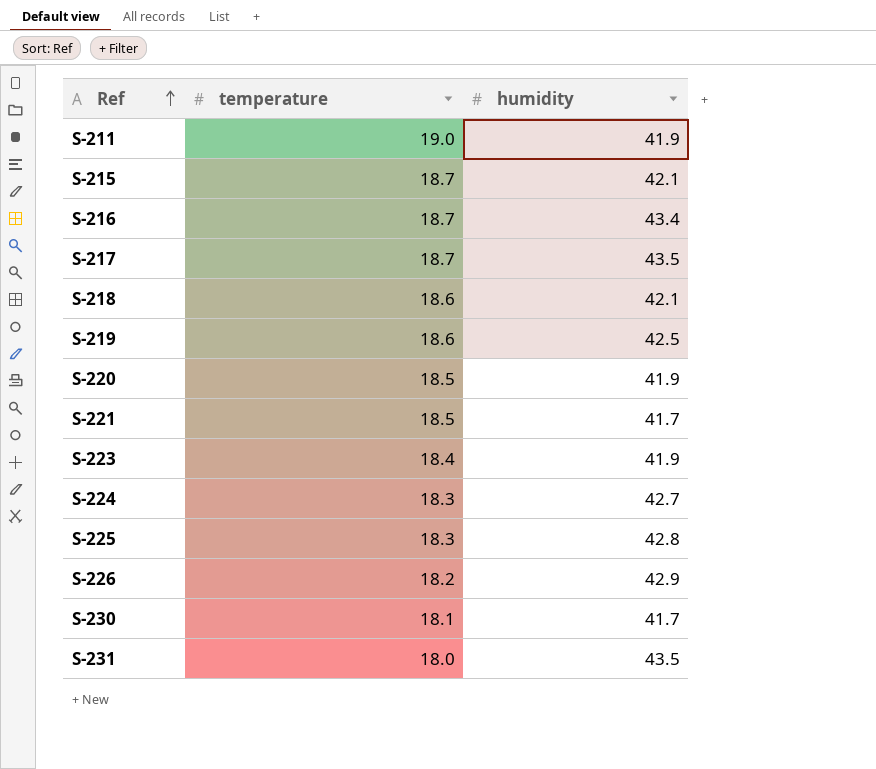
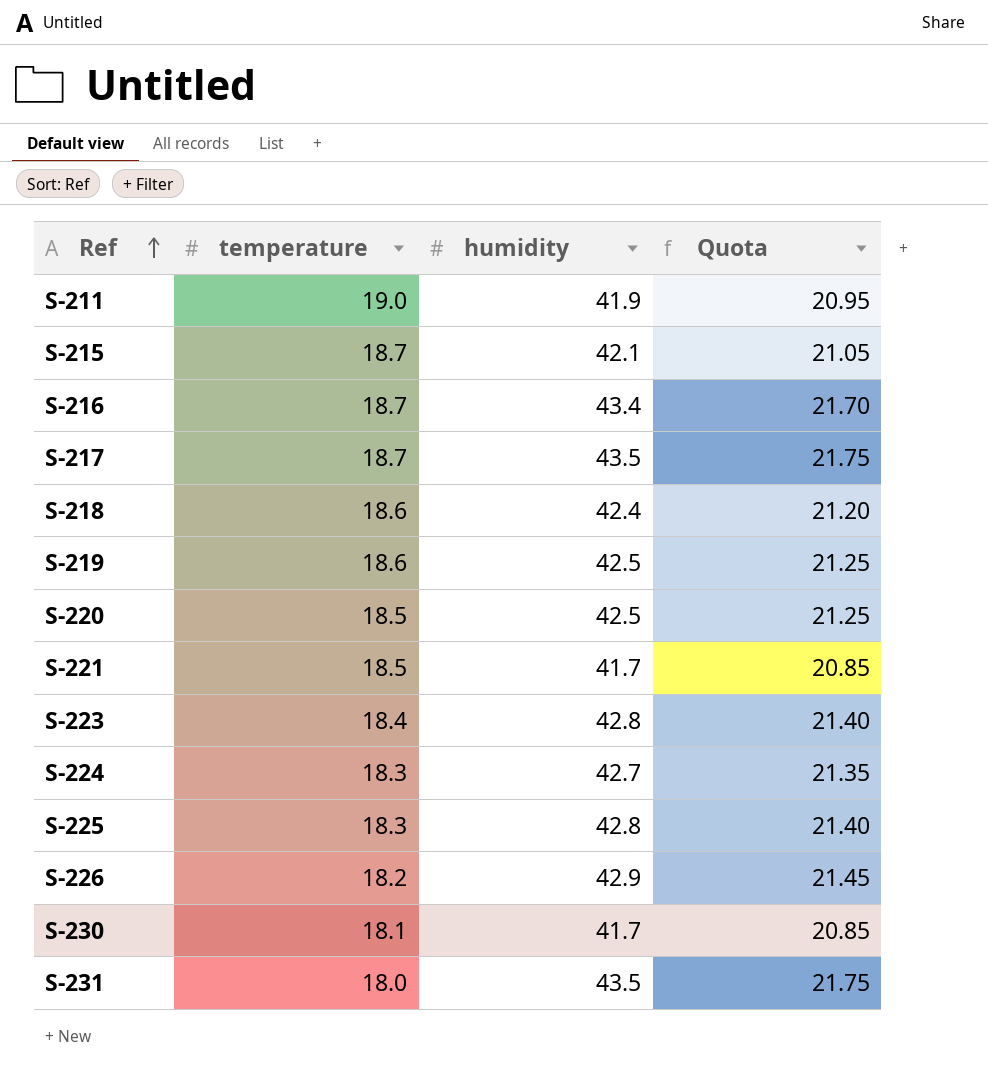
column Quota | formula: none -> [humidity] * 0.5
S-218 | humidity: 42.1 -> 42.4
S-220 | humidity: 41.9 -> 42.5
S-223 | humidity: 41.9 -> 42.8

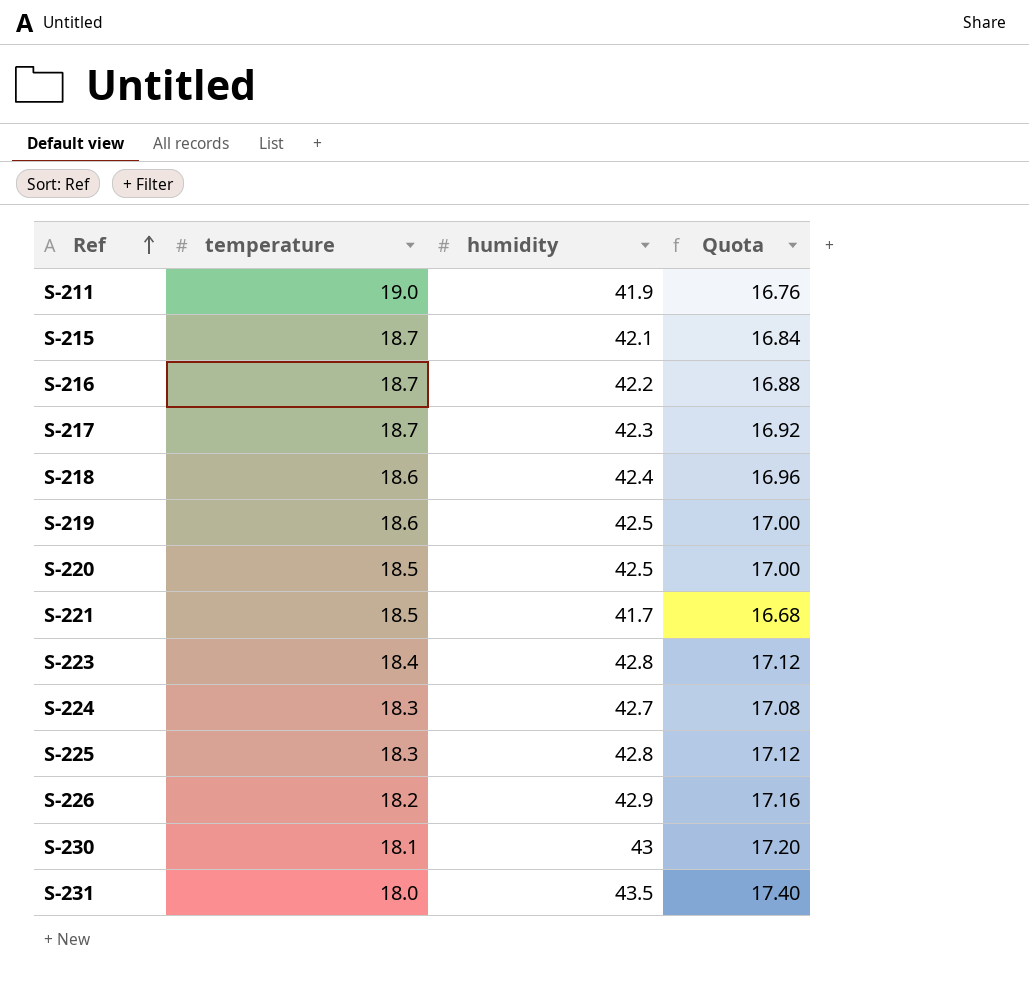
column Quota | formula: [humidity] * 0.5 -> [humidity] * 0.4
S-216 | humidity: 43.4 -> 42.2
S-217 | humidity: 43.5 -> 42.3
S-230 | humidity: 41.7 -> 43

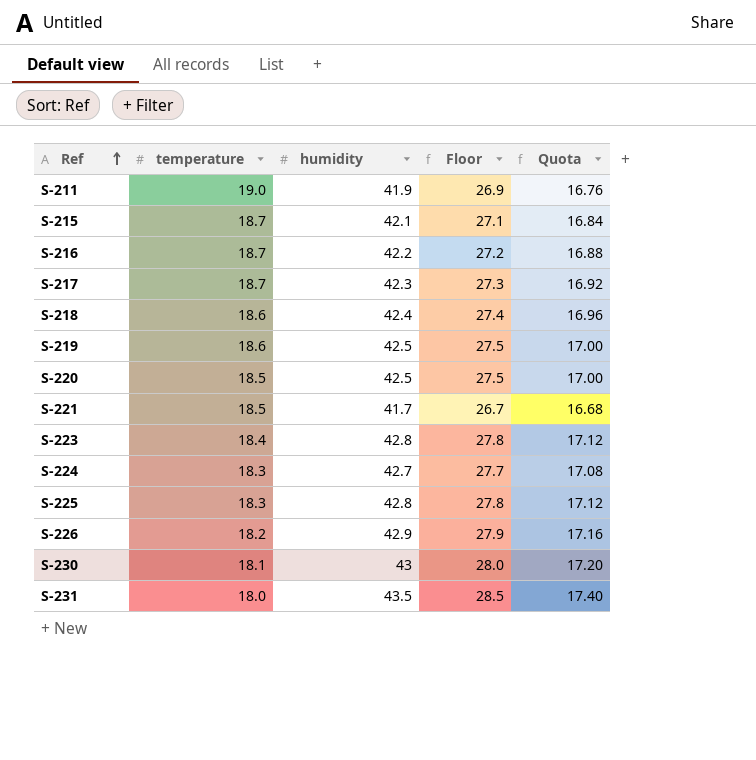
column Floor | formula: none -> [humidity] - 15

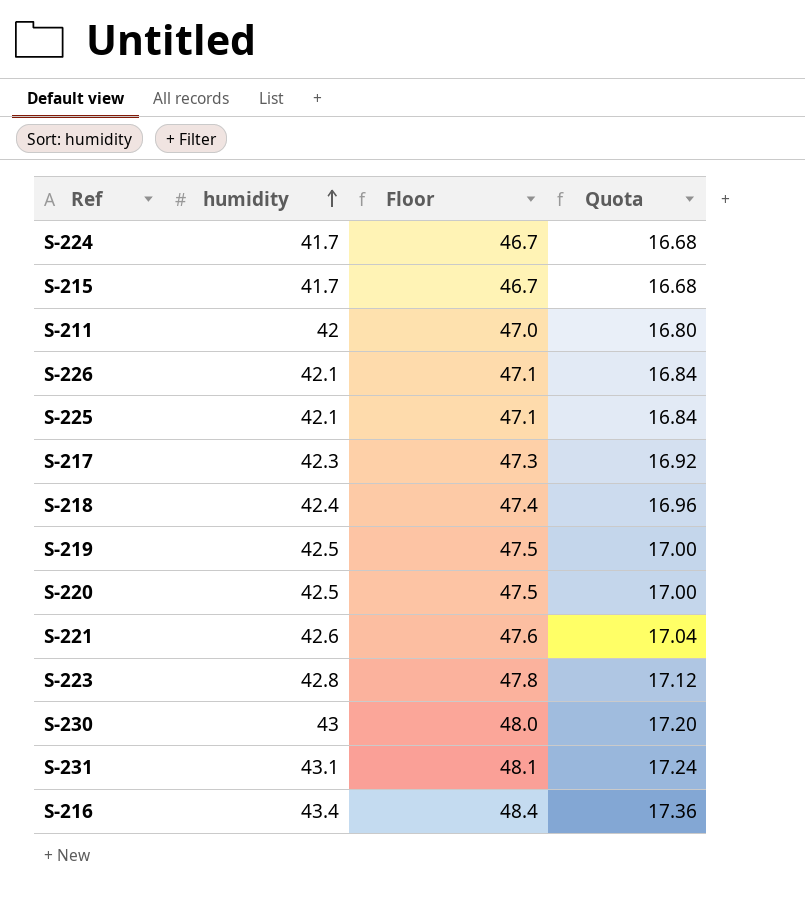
row order: Ref ascending -> humidity ascending
column temperature | position: 2 -> none
column Floor | formula: [humidity] - 15 -> [humidity] + 5
S-224 | humidity: 42.7 -> 41.7
S-224 | Quota: 17.08 -> 16.68
S-215 | humidity: 42.1 -> 41.7
S-215 | Quota: 16.84 -> 16.68
S-211 | humidity: 41.9 -> 42
S-211 | Quota: 16.76 -> 16.80
S-226 | humidity: 42.9 -> 42.1
S-226 | Quota: 17.16 -> 16.84
S-225 | humidity: 42.8 -> 42.1
S-225 | Quota: 17.12 -> 16.84
S-221 | humidity: 41.7 -> 42.6
S-221 | Quota: 16.68 -> 17.04
S-231 | humidity: 43.5 -> 43.1
S-231 | Quota: 17.40 -> 17.24
S-216 | humidity: 42.2 -> 43.4
S-216 | Quota: 16.88 -> 17.36

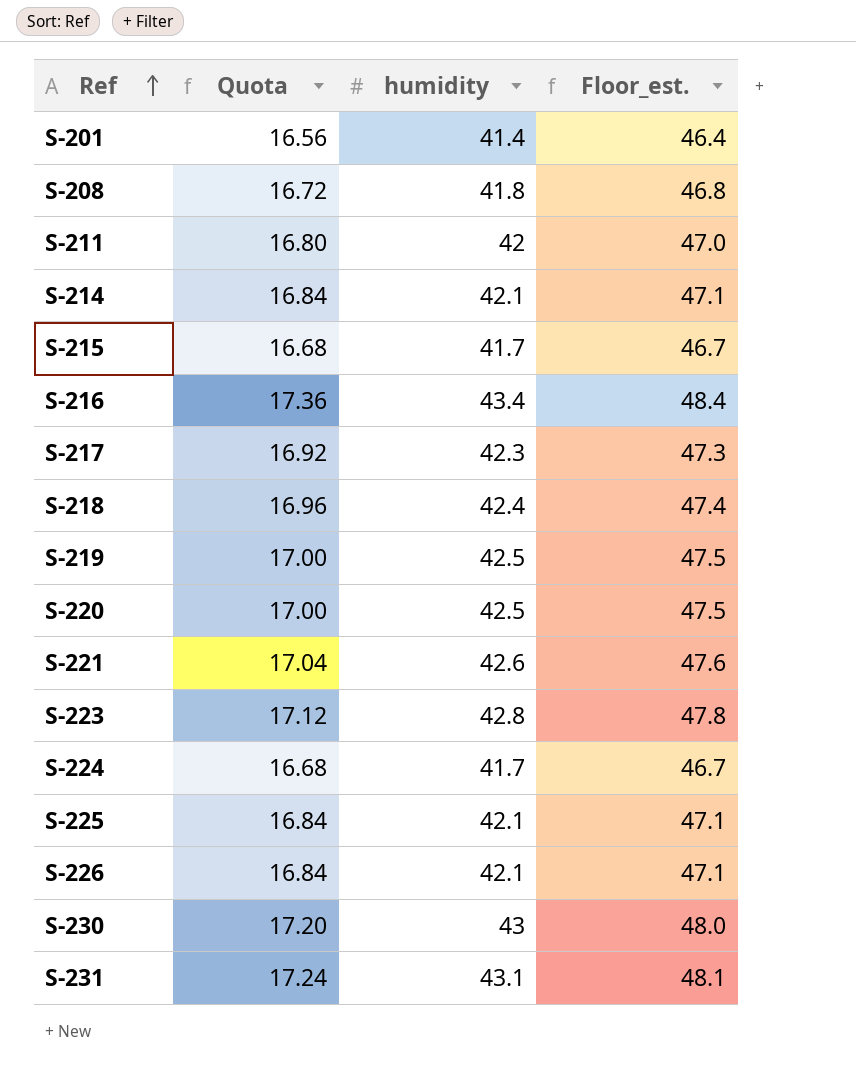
row order: humidity ascending -> Ref ascending
column Quota | position: 4 -> 2
column name: Floor -> Floor_est.
row S-201: none -> 16.56 | 41.4 | 46.4
row S-208: none -> 16.72 | 41.8 | 46.8
row S-214: none -> 16.84 | 42.1 | 47.1

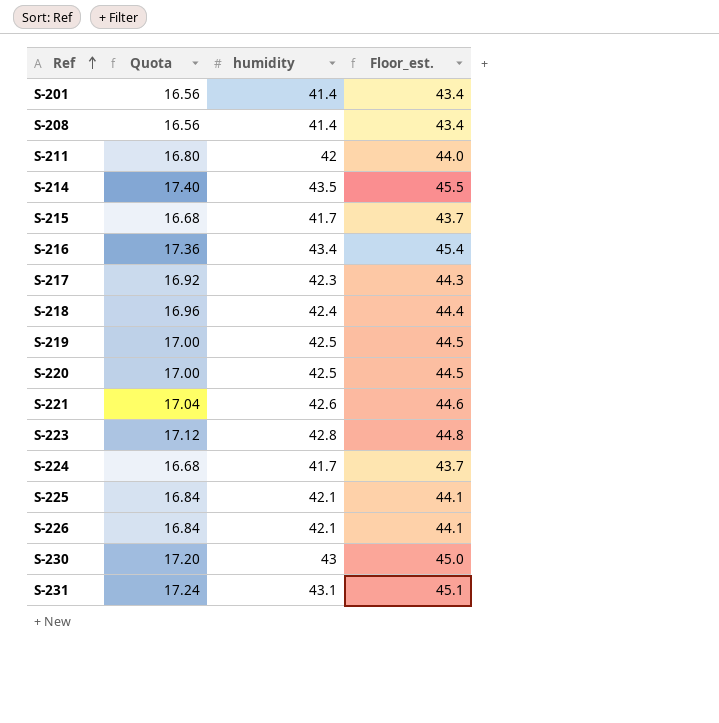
column Floor_est. | formula: [humidity] + 5 -> [humidity] + 2
S-208 | Quota: 16.72 -> 16.56
S-208 | humidity: 41.8 -> 41.4
S-214 | Quota: 16.84 -> 17.40
S-214 | humidity: 42.1 -> 43.5

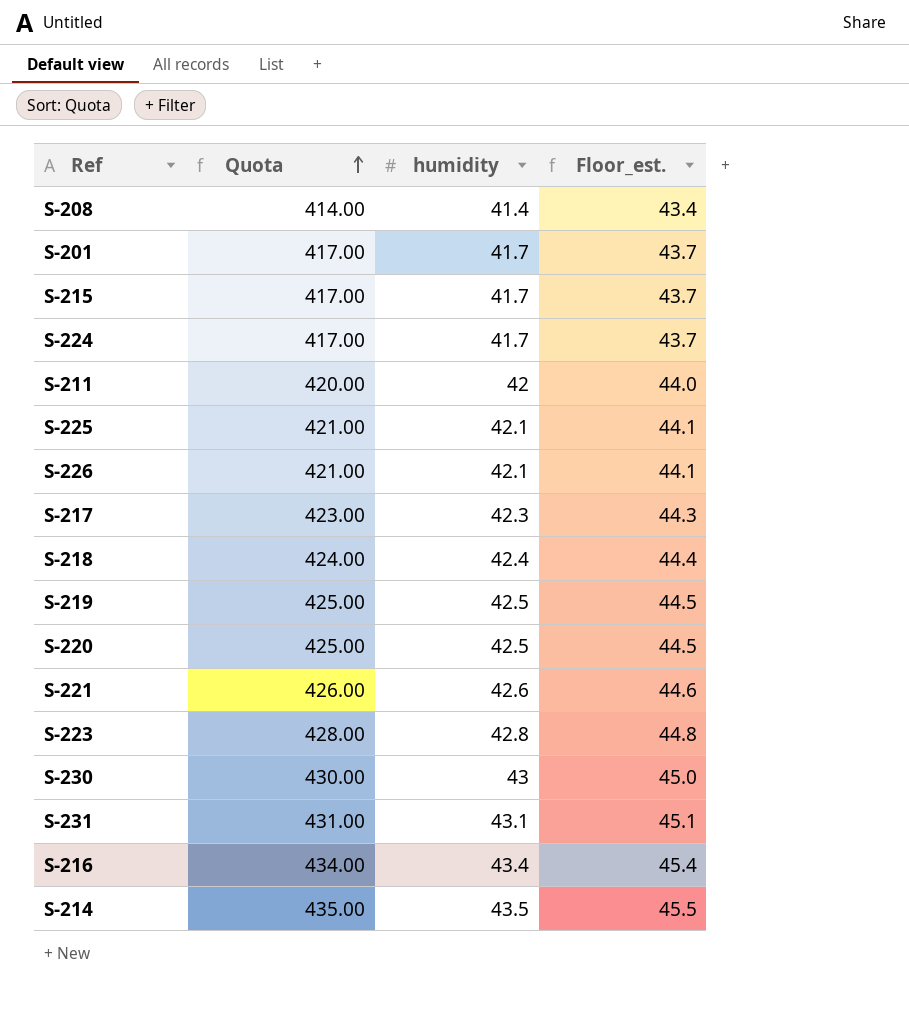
row order: Ref ascending -> Quota ascending
column Quota | formula: [humidity] * 0.4 -> [humidity] * 10
S-201 | humidity: 41.4 -> 41.7
S-201 | Floor_est.: 43.4 -> 43.7

